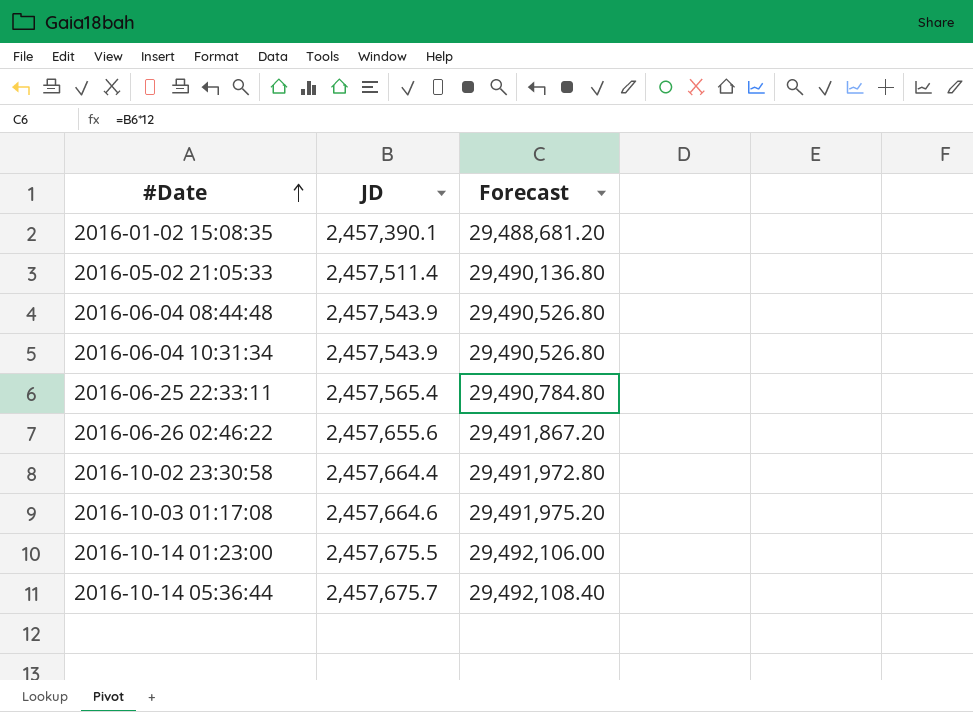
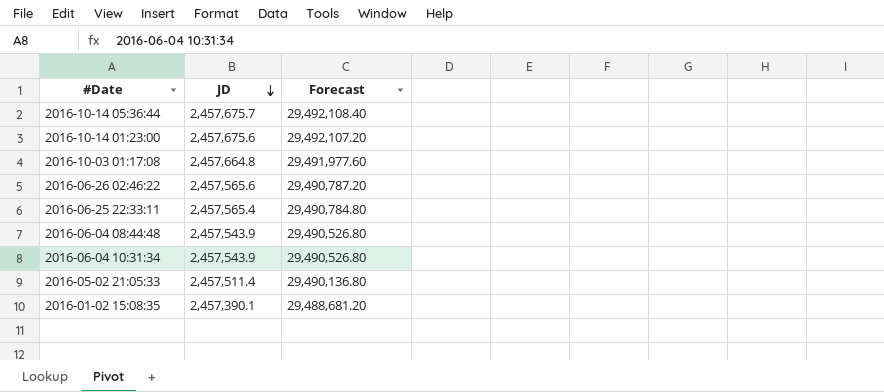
row order: #Date ascending -> JD descending
row 2016-10-02 23:30:58: 2,457,664.4 | 29,491,972.80 -> none
2016-10-14 01:23:00 | JD: 2,457,675.5 -> 2,457,675.6
2016-10-14 01:23:00 | Forecast: 29,492,106.00 -> 29,492,107.20
2016-10-03 01:17:08 | JD: 2,457,664.6 -> 2,457,664.8
2016-10-03 01:17:08 | Forecast: 29,491,975.20 -> 29,491,977.60
2016-06-26 02:46:22 | JD: 2,457,655.6 -> 2,457,565.6
2016-06-26 02:46:22 | Forecast: 29,491,867.20 -> 29,490,787.20

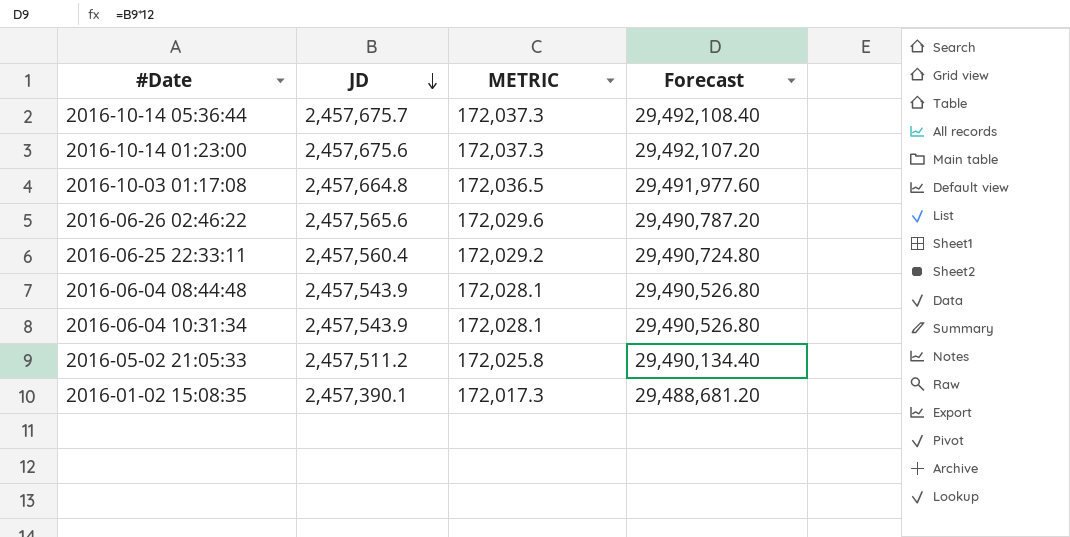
column METRIC | formula: none -> [JD] * 0.07
2016-06-25 22:33:11 | JD: 2,457,565.4 -> 2,457,560.4
2016-06-25 22:33:11 | Forecast: 29,490,784.80 -> 29,490,724.80
2016-05-02 21:05:33 | JD: 2,457,511.4 -> 2,457,511.2
2016-05-02 21:05:33 | Forecast: 29,490,136.80 -> 29,490,134.40

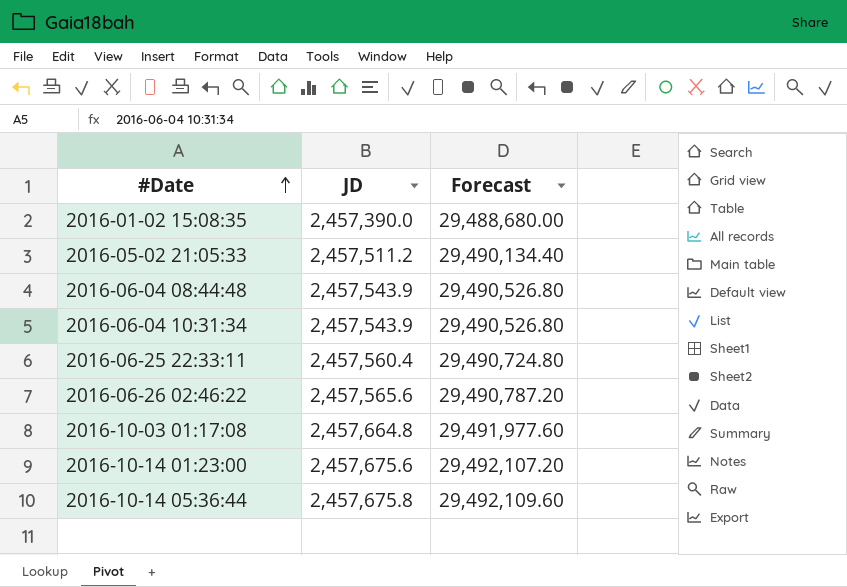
row order: JD descending -> #Date ascending
column METRIC | formula: [JD] * 0.07 -> none
2016-01-02 15:08:35 | JD: 2,457,390.1 -> 2,457,390.0
2016-01-02 15:08:35 | Forecast: 29,488,681.20 -> 29,488,680.00
2016-10-14 05:36:44 | JD: 2,457,675.7 -> 2,457,675.8
2016-10-14 05:36:44 | Forecast: 29,492,108.40 -> 29,492,109.60

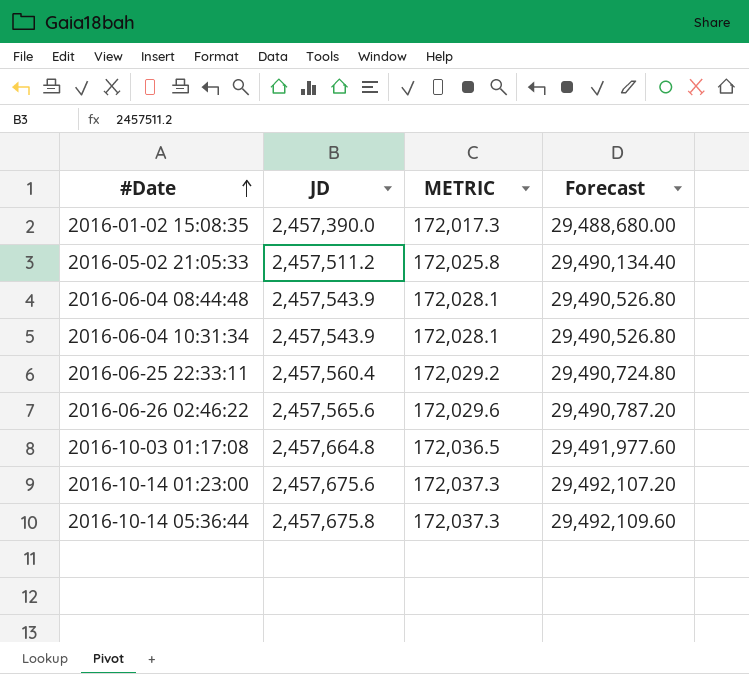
column METRIC | formula: none -> [JD] * 0.07

